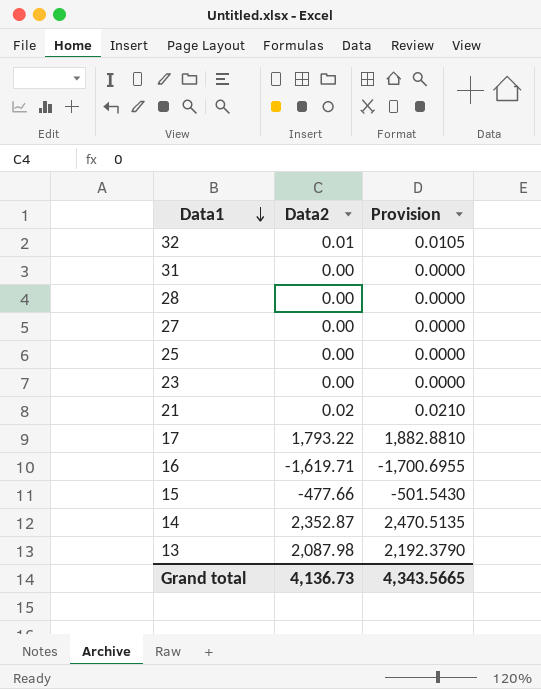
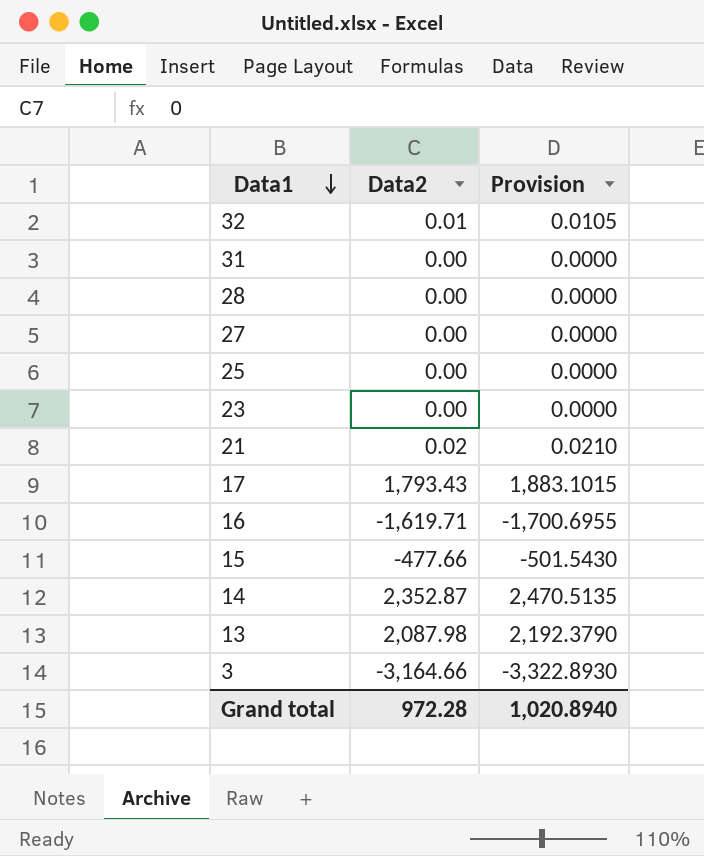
17 | Data2: 1,793.22 -> 1,793.43
17 | Provision: 1,882.8810 -> 1,883.1015
row 3: none -> -3,164.66 | -3,322.8930
Grand total | Data2: 4,136.73 -> 972.28
Grand total | Provision: 4,343.5665 -> 1,020.8940

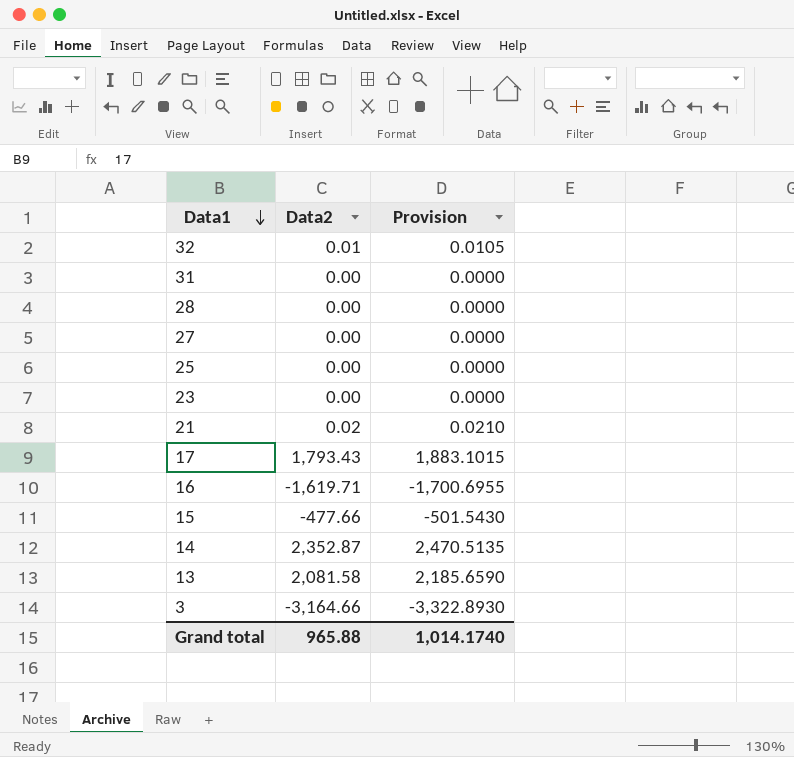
13 | Data2: 2,087.98 -> 2,081.58
13 | Provision: 2,192.3790 -> 2,185.6590
Grand total | Data2: 972.28 -> 965.88
Grand total | Provision: 1,020.8940 -> 1,014.1740

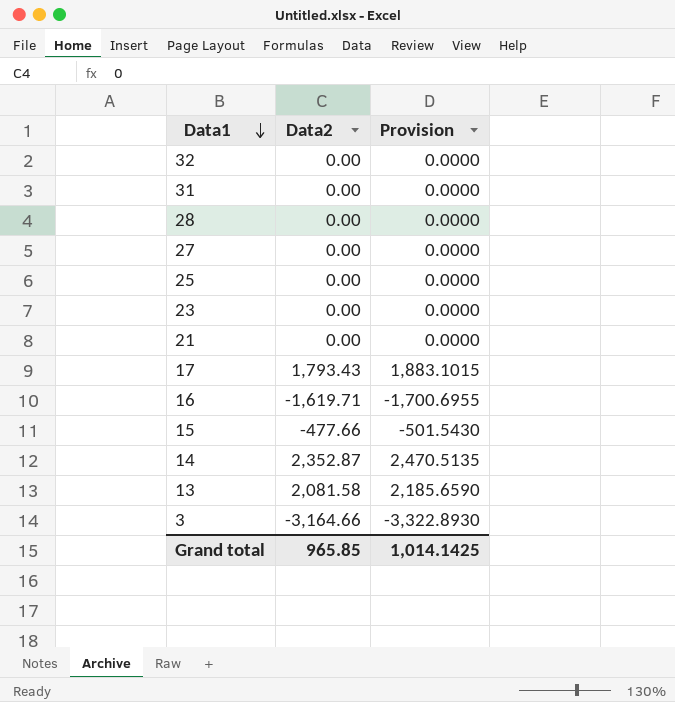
32 | Data2: 0.01 -> 0.00
32 | Provision: 0.0105 -> 0.0000
21 | Data2: 0.02 -> 0.00
21 | Provision: 0.0210 -> 0.0000
Grand total | Data2: 965.88 -> 965.85
Grand total | Provision: 1,014.1740 -> 1,014.1425

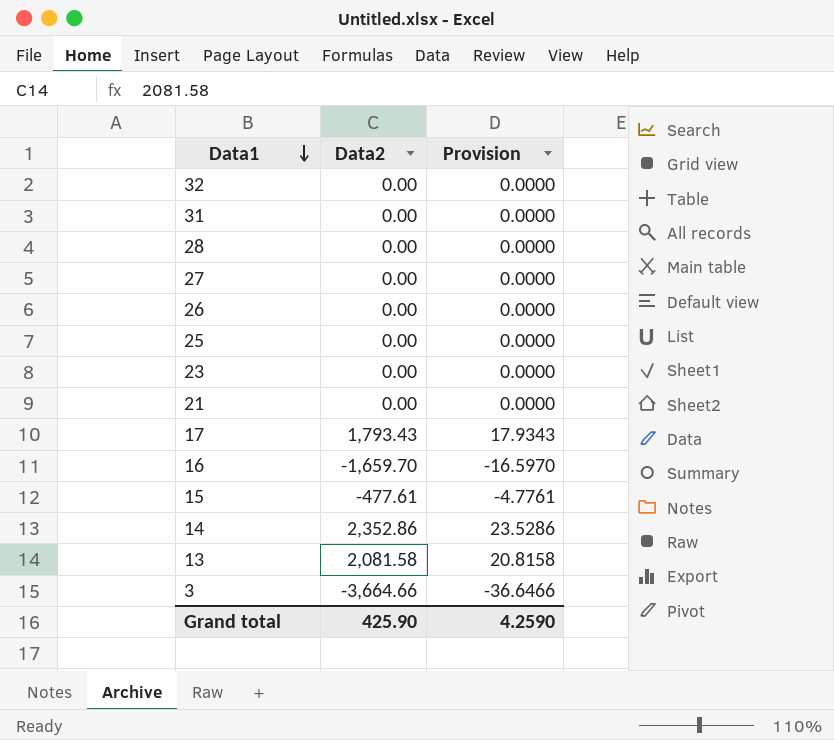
column Provision | formula: [Data2] * 1.05 -> [Data2] * 0.01
row 26: none -> 0.00 | 0.0000
16 | Data2: -1,619.71 -> -1,659.70
15 | Data2: -477.66 -> -477.61
14 | Data2: 2,352.87 -> 2,352.86
3 | Data2: -3,164.66 -> -3,664.66
Grand total | Data2: 965.85 -> 425.90
Grand total | Provision: 1,014.1425 -> 4.2590

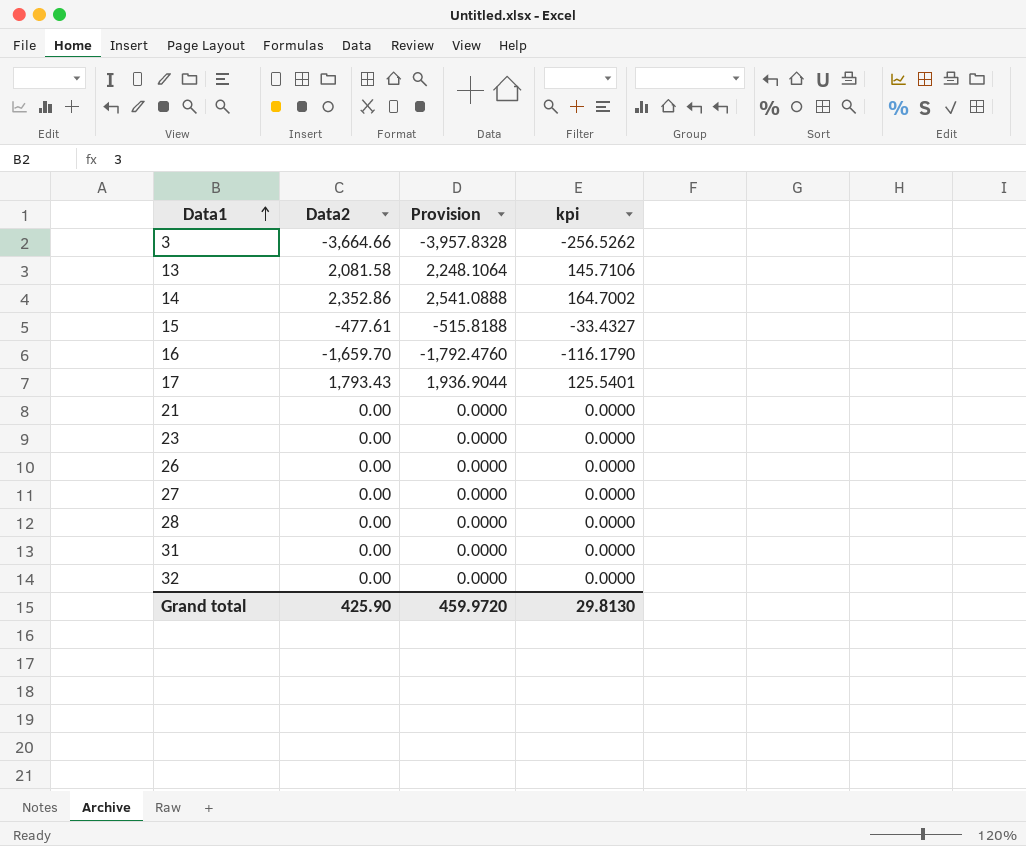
row order: Data1 descending -> Data1 ascending
column Provision | formula: [Data2] * 0.01 -> [Data2] * 1.08
column kpi | formula: none -> [Data2] * 0.07
row 25: 0.00 | 0.0000 -> none
Grand total | Provision: 4.2590 -> 459.9720

